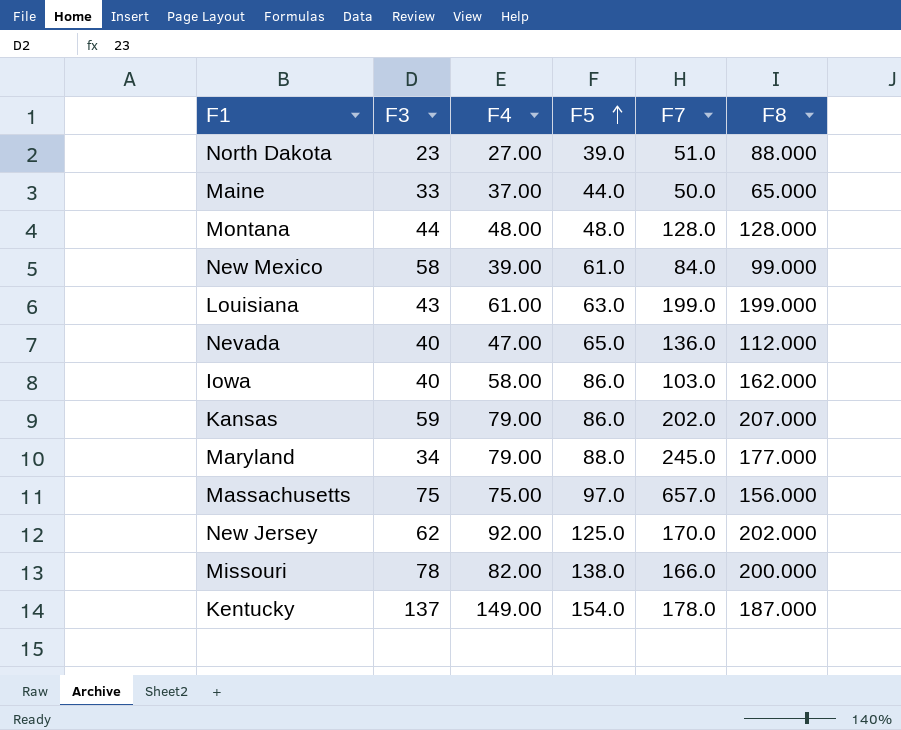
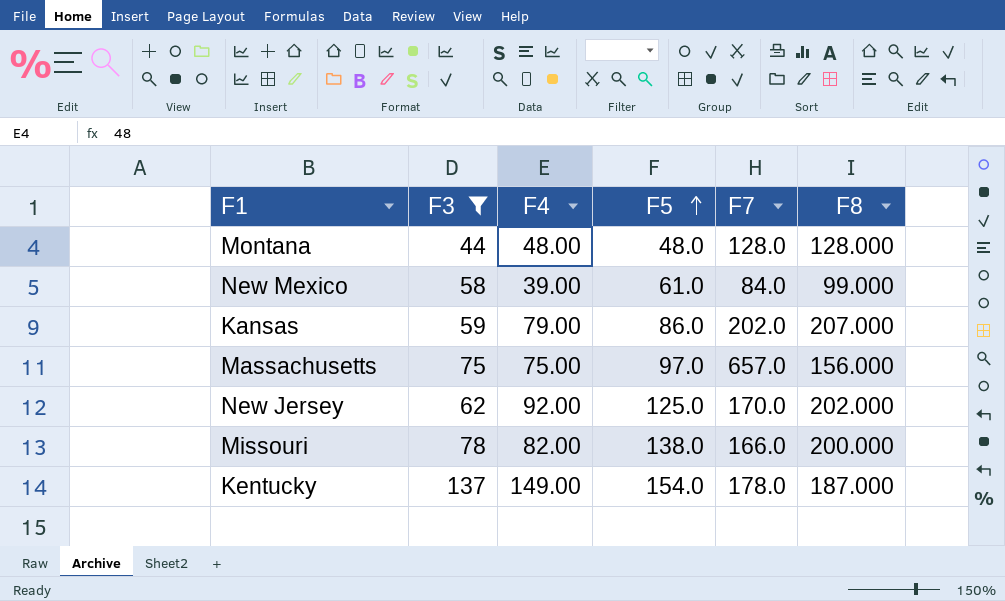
filter: none -> F3 >= 44

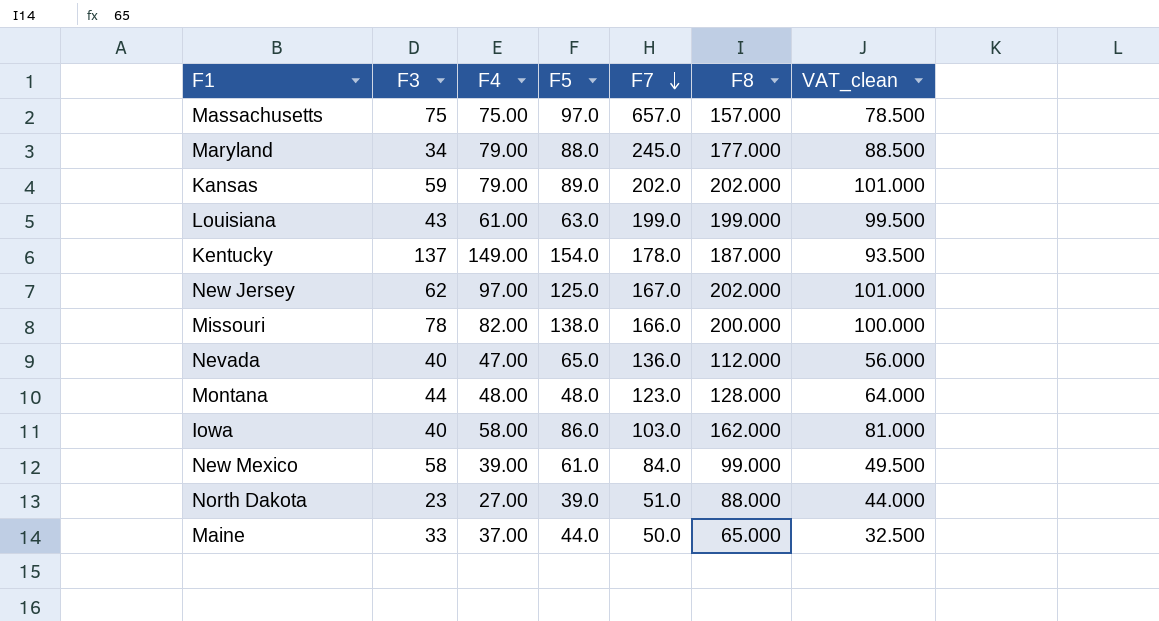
filter: F3 >= 44 -> none
row order: F5 ascending -> F7 descending
column VAT_clean | formula: none -> [F8] * 0.5
Massachusetts | F8: 156.000 -> 157.000
Kansas | F5: 86.0 -> 89.0
Kansas | F8: 207.000 -> 202.000
New Jersey | F4: 92.00 -> 97.00
New Jersey | F7: 170.0 -> 167.0
Montana | F7: 128.0 -> 123.0

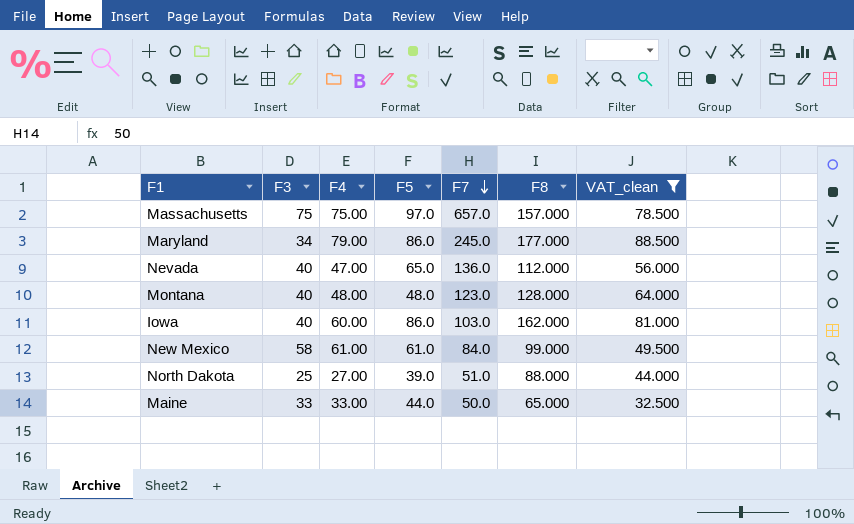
filter: none -> VAT_clean <= 88.500
Maryland | F5: 88.0 -> 86.0
Montana | F3: 44 -> 40
Iowa | F4: 58.00 -> 60.00
New Mexico | F4: 39.00 -> 61.00
North Dakota | F3: 23 -> 25
Maine | F4: 37.00 -> 33.00

